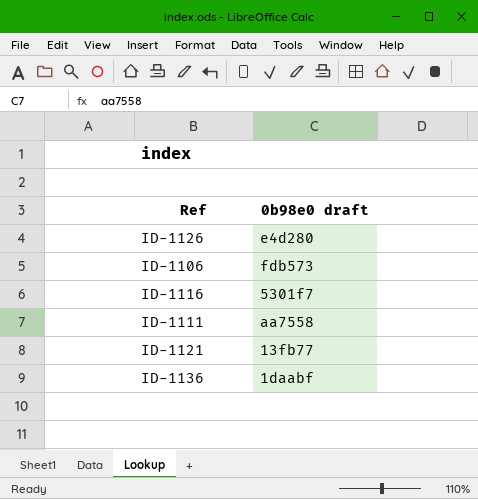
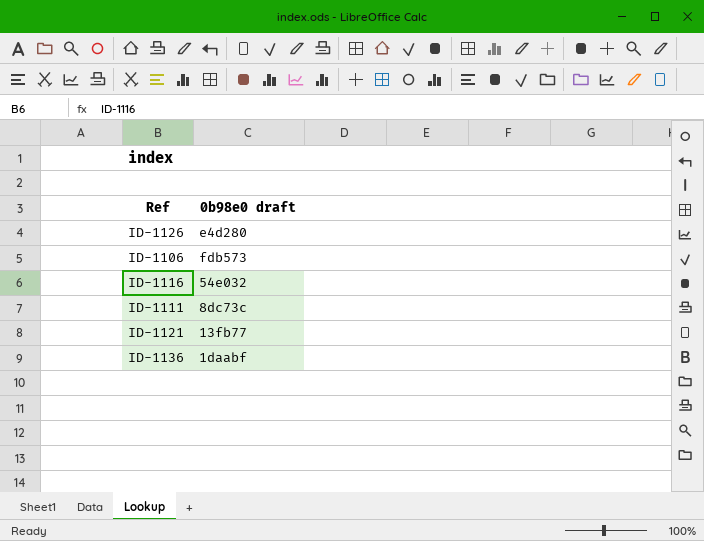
ID-1116 | 0b98e0 draft: 5301f7 -> 54e032
ID-1111 | 0b98e0 draft: aa7558 -> 8dc73c

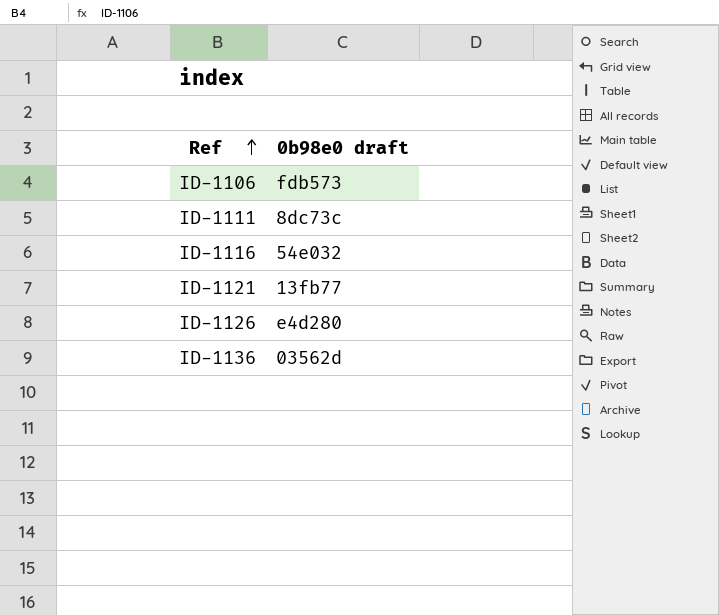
row order: none -> Ref ascending
ID-1136 | 0b98e0 draft: 1daabf -> 03562d

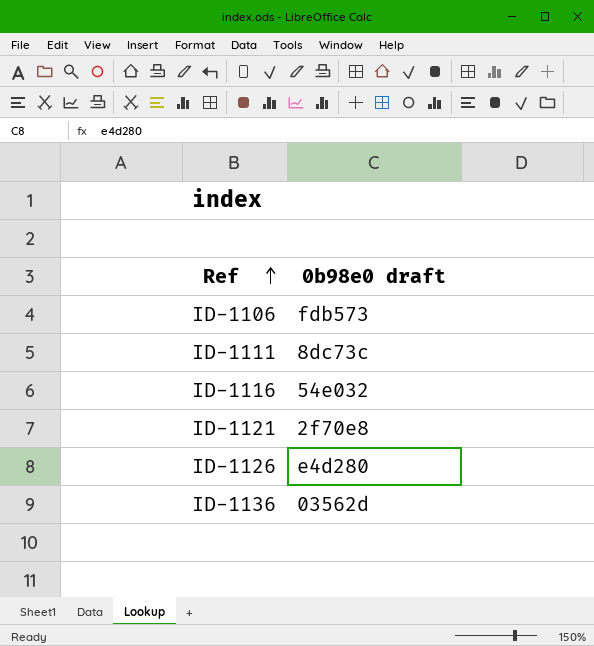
ID-1121 | 0b98e0 draft: 13fb77 -> 2f70e8

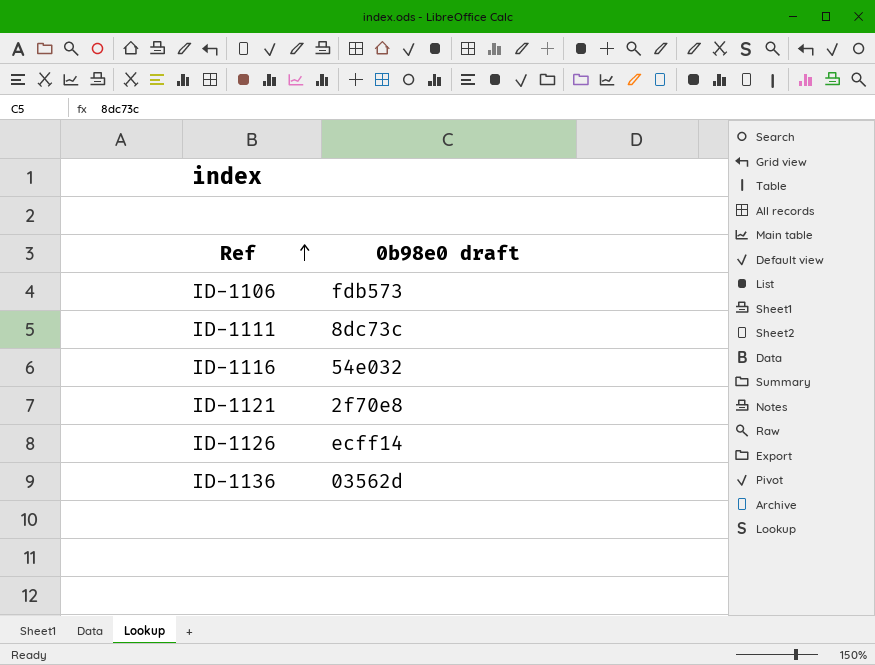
ID-1126 | 0b98e0 draft: e4d280 -> ecff14

